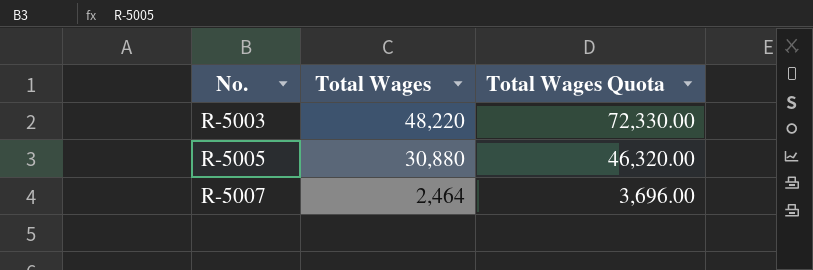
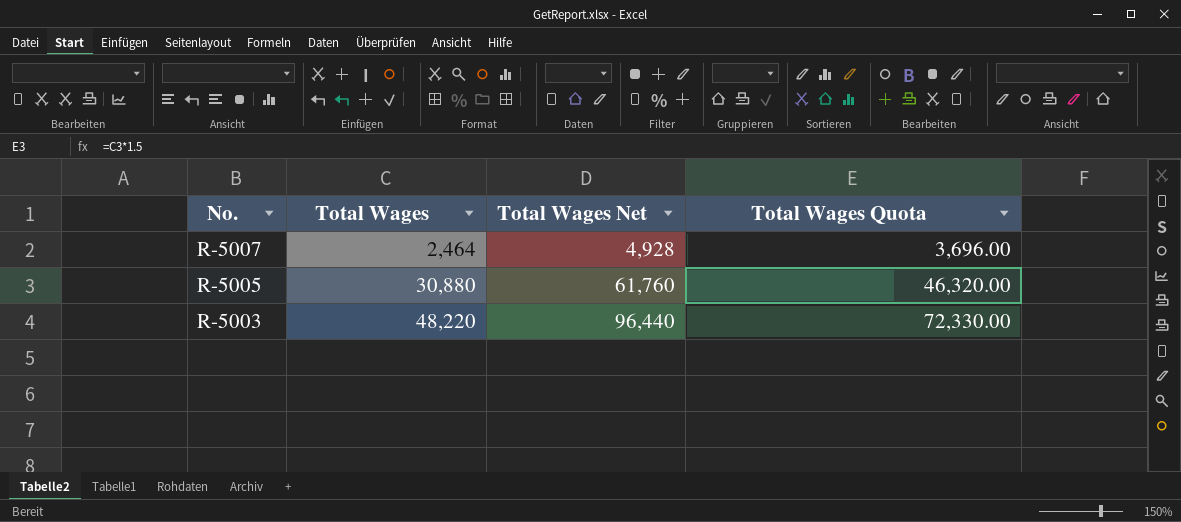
row order: No. ascending -> No. descending
column Total Wages Net | formula: none -> [Total Wages] * 2

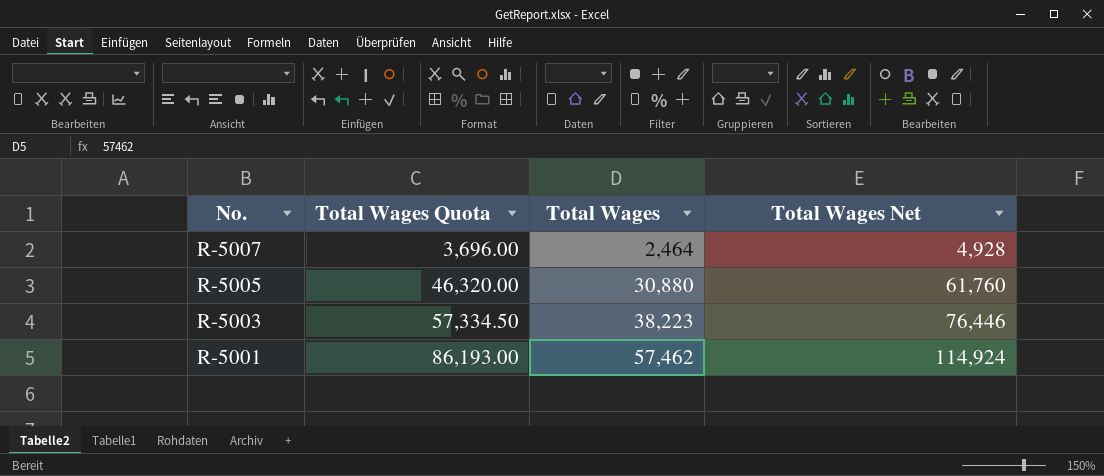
column Total Wages Quota | position: 4 -> 2
R-5003 | Total Wages Quota: 72,330.00 -> 57,334.50
R-5003 | Total Wages: 48,220 -> 38,223
R-5003 | Total Wages Net: 96,440 -> 76,446
row R-5001: none -> 86,193.00 | 57,462 | 114,924

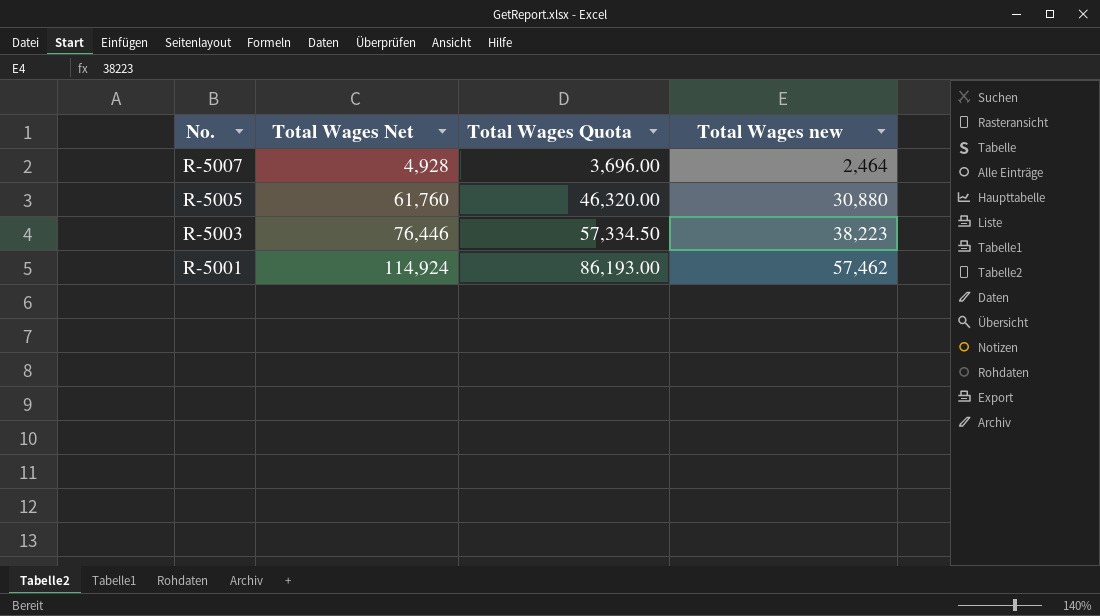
column Total Wages Net | position: 4 -> 2
column name: Total Wages -> Total Wages new

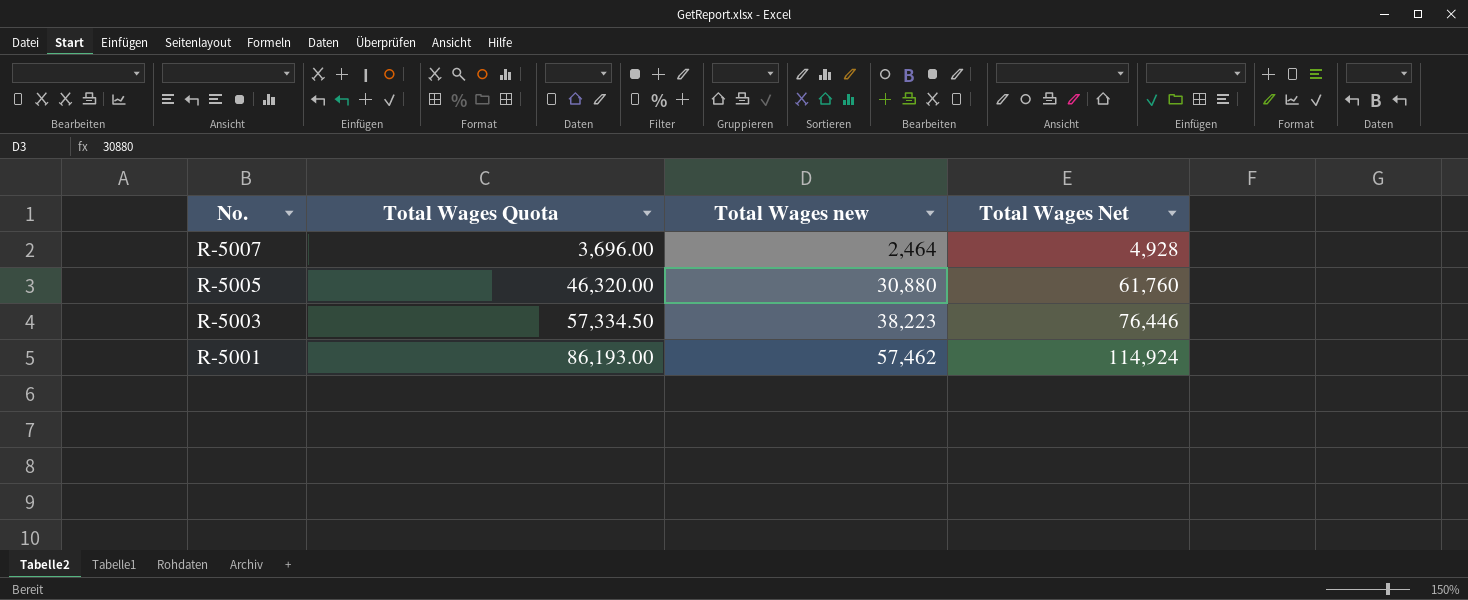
column Total Wages Net | position: 2 -> 4

